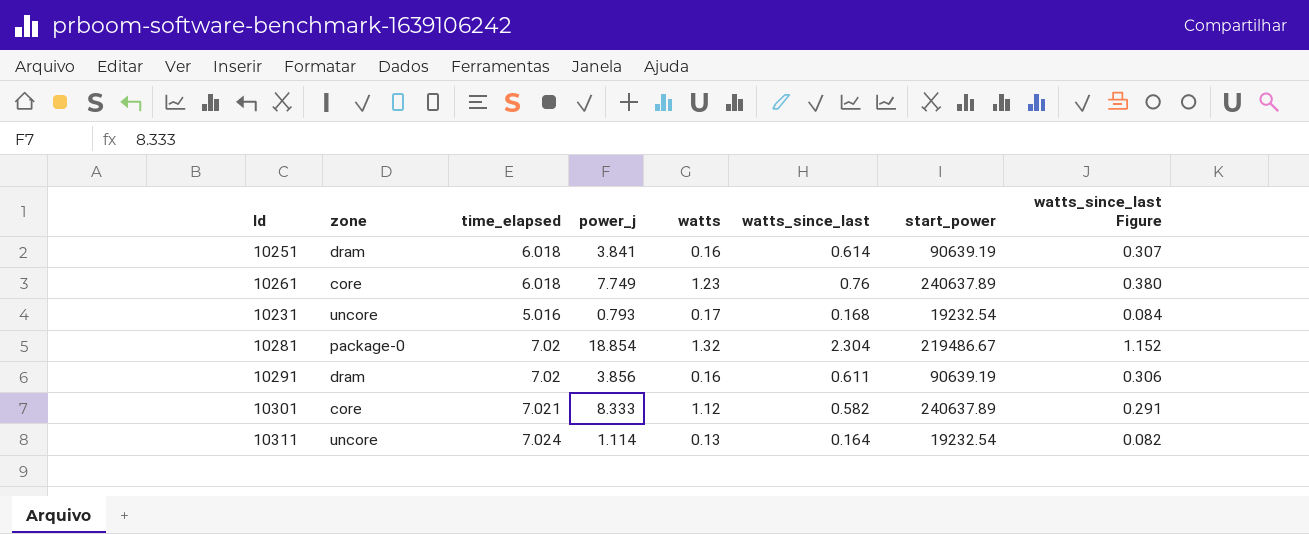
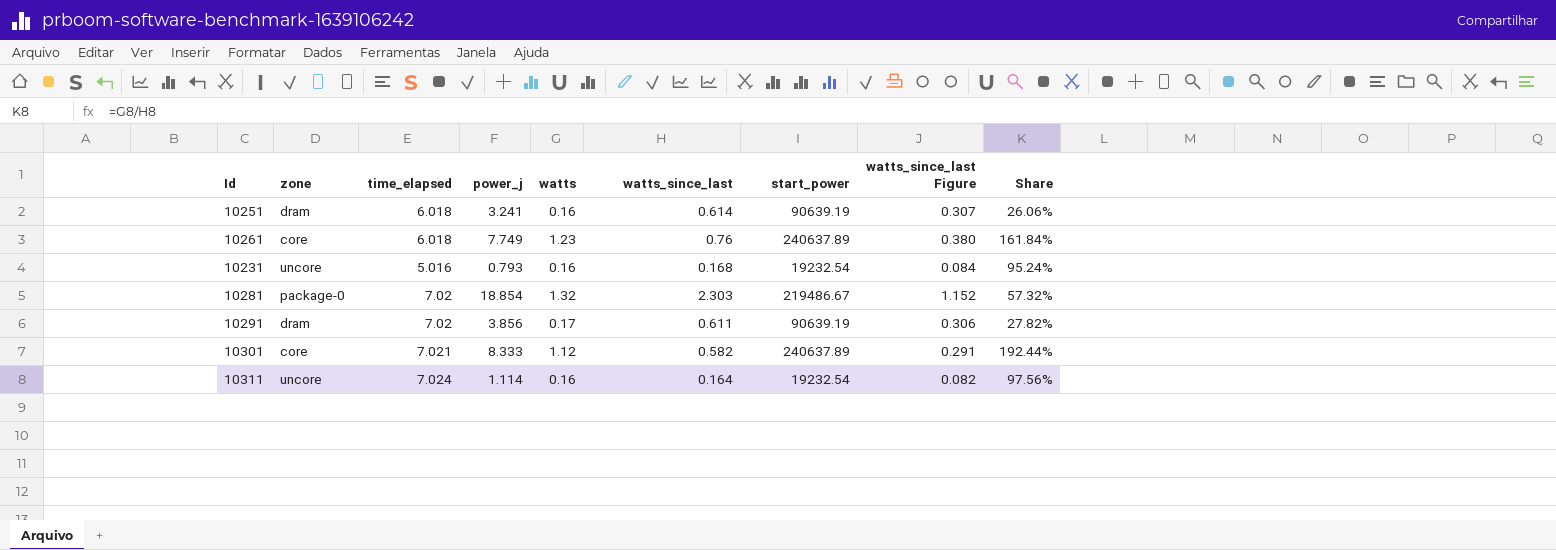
column Share | formula: none -> [watts] / [watts_since_last]
10251 | power_j: 3.841 -> 3.241
10231 | watts: 0.17 -> 0.16
10281 | watts_since_last: 2.304 -> 2.303
10291 | watts: 0.16 -> 0.17
10311 | watts: 0.13 -> 0.16

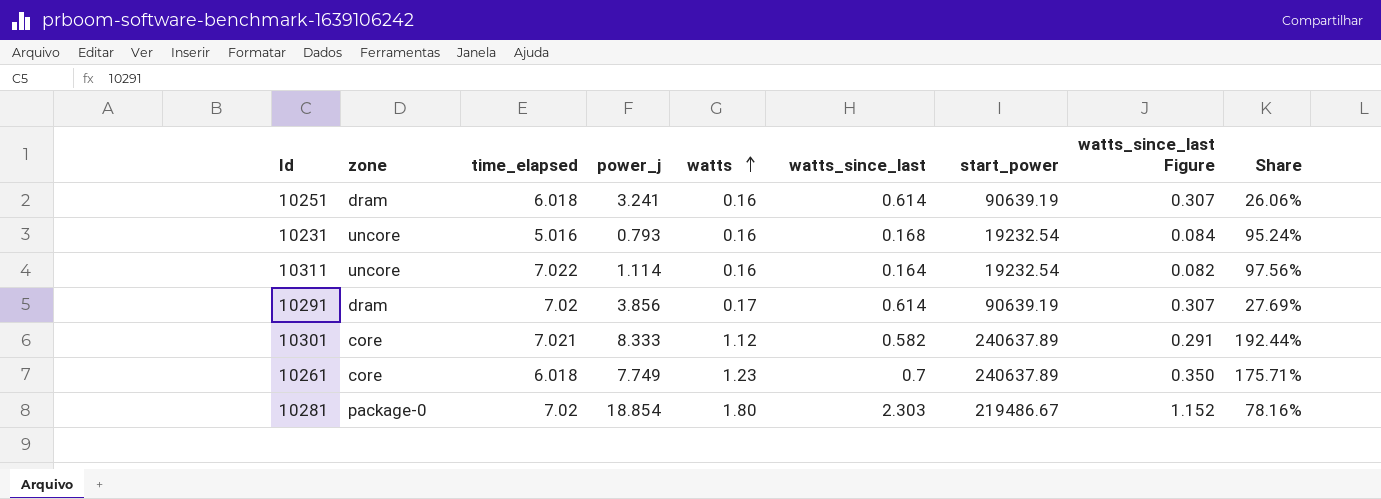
row order: none -> watts ascending
10311 | time_elapsed: 7.024 -> 7.022
10291 | watts_since_last: 0.611 -> 0.614
10291 | watts_since_last Figure: 0.306 -> 0.307
10291 | Share: 27.82% -> 27.69%
10261 | watts_since_last: 0.76 -> 0.7
10261 | watts_since_last Figure: 0.380 -> 0.350
10261 | Share: 161.84% -> 175.71%
10281 | watts: 1.32 -> 1.80
10281 | Share: 57.32% -> 78.16%

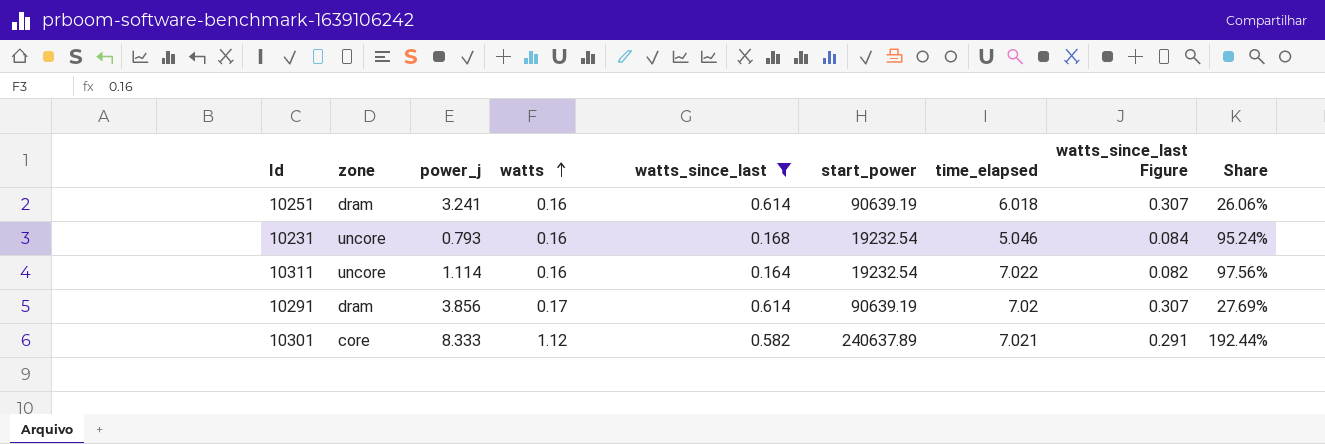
filter: none -> watts_since_last <= 0.614
column time_elapsed | position: 3 -> 7
10231 | time_elapsed: 5.016 -> 5.046

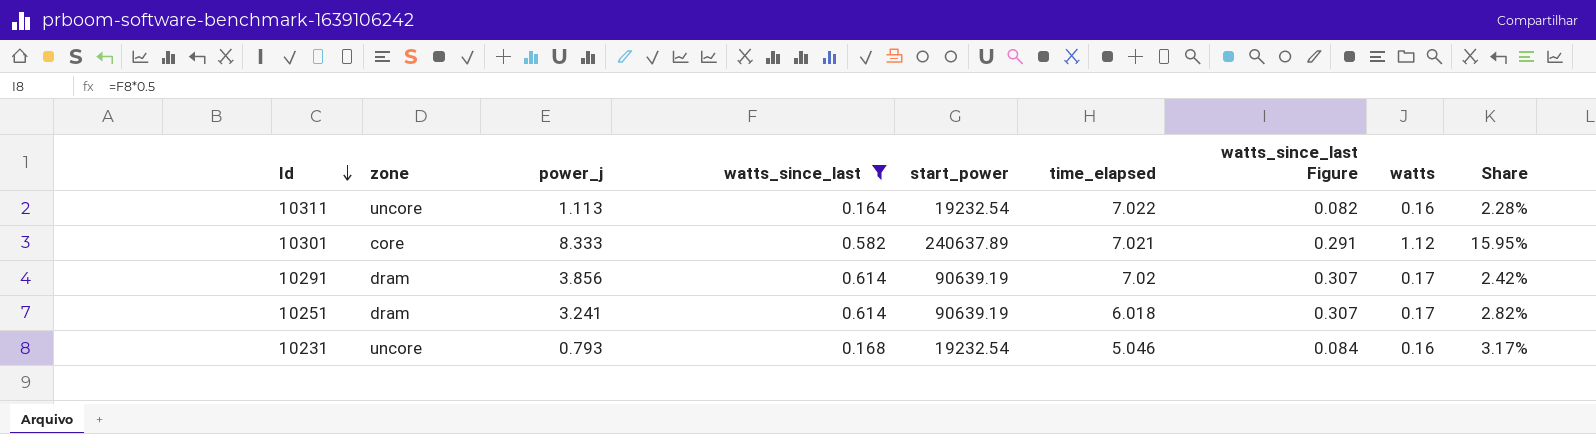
row order: watts ascending -> Id descending
column watts | position: 4 -> 8
column Share | formula: [watts] / [watts_since_last] -> [watts] / [time_elapsed]
10311 | power_j: 1.114 -> 1.113
10251 | watts: 0.16 -> 0.17

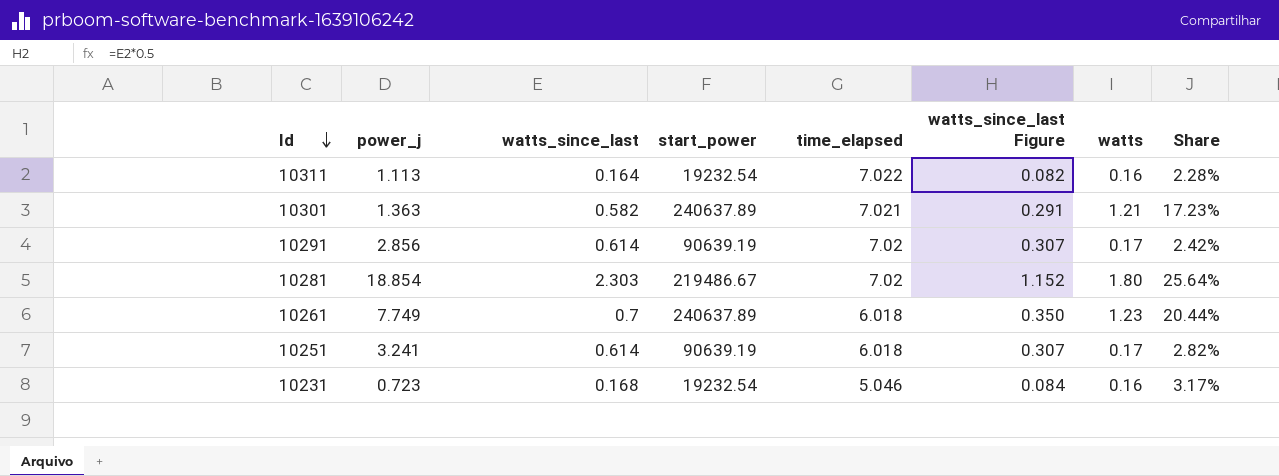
filter: watts_since_last <= 0.614 -> none
column zone | position: 2 -> none
10301 | power_j: 8.333 -> 1.363
10301 | watts: 1.12 -> 1.21
10301 | Share: 15.95% -> 17.23%
10291 | power_j: 3.856 -> 2.856
10231 | power_j: 0.793 -> 0.723

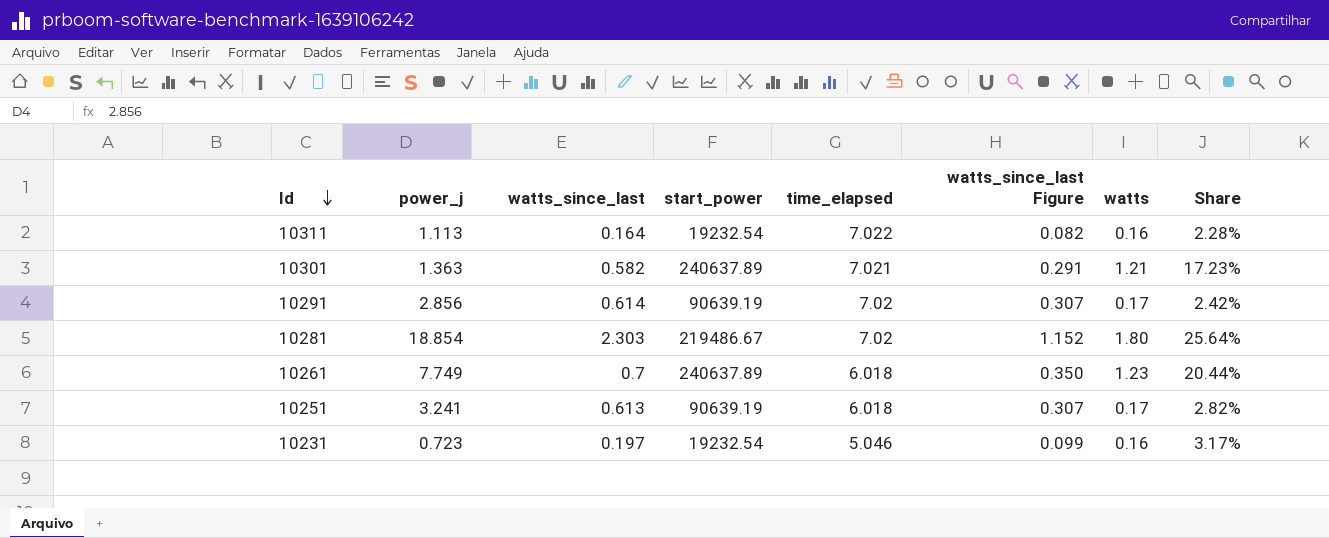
10251 | watts_since_last: 0.614 -> 0.613
10231 | watts_since_last: 0.168 -> 0.197
10231 | watts_since_last Figure: 0.084 -> 0.099

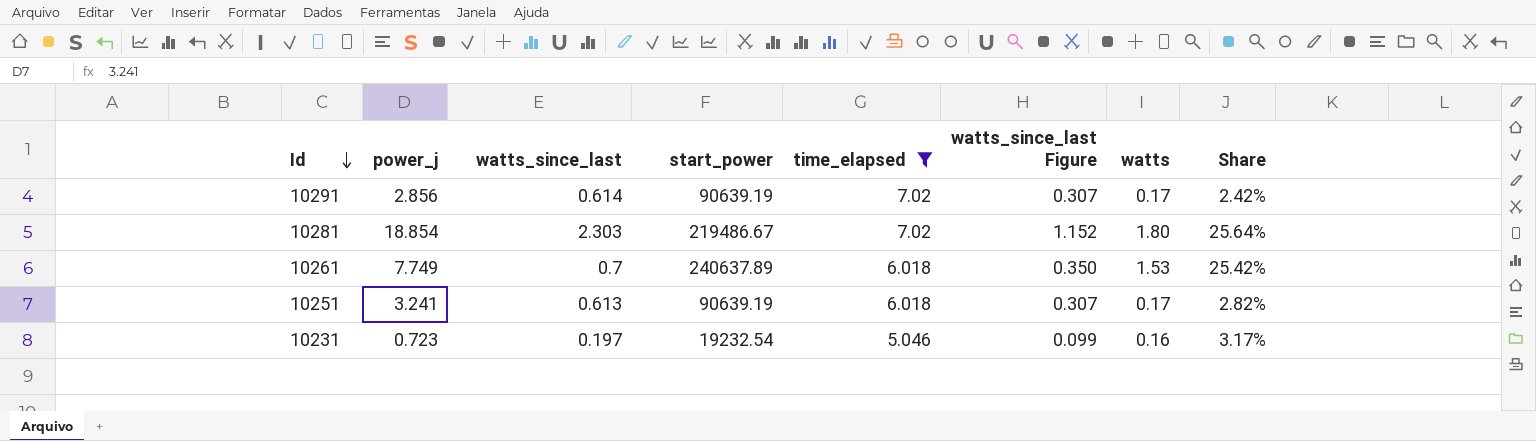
filter: none -> time_elapsed <= 7.02
10261 | watts: 1.23 -> 1.53
10261 | Share: 20.44% -> 25.42%

